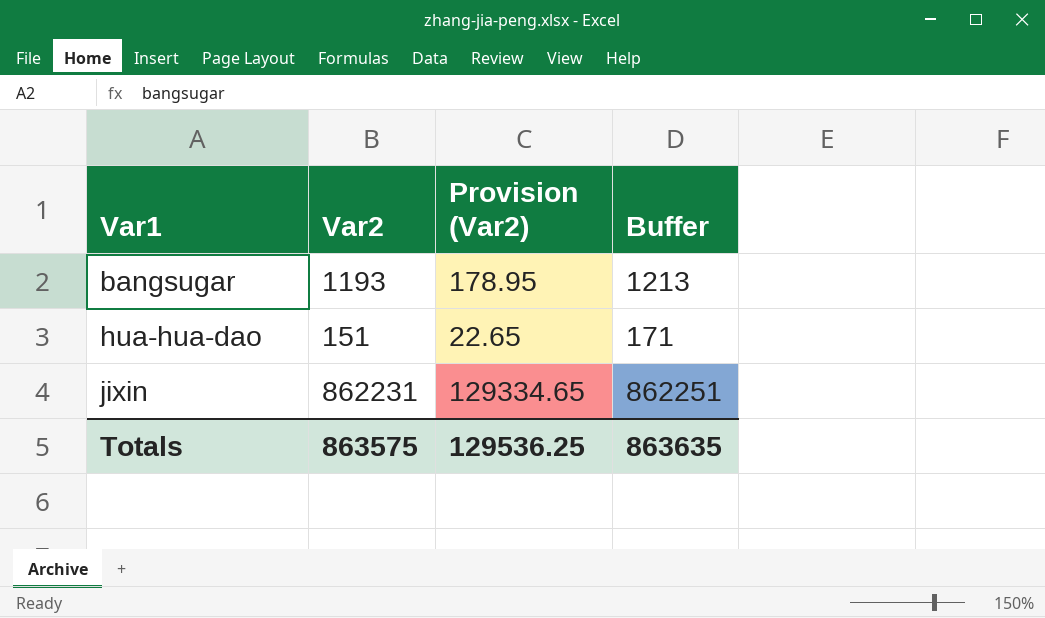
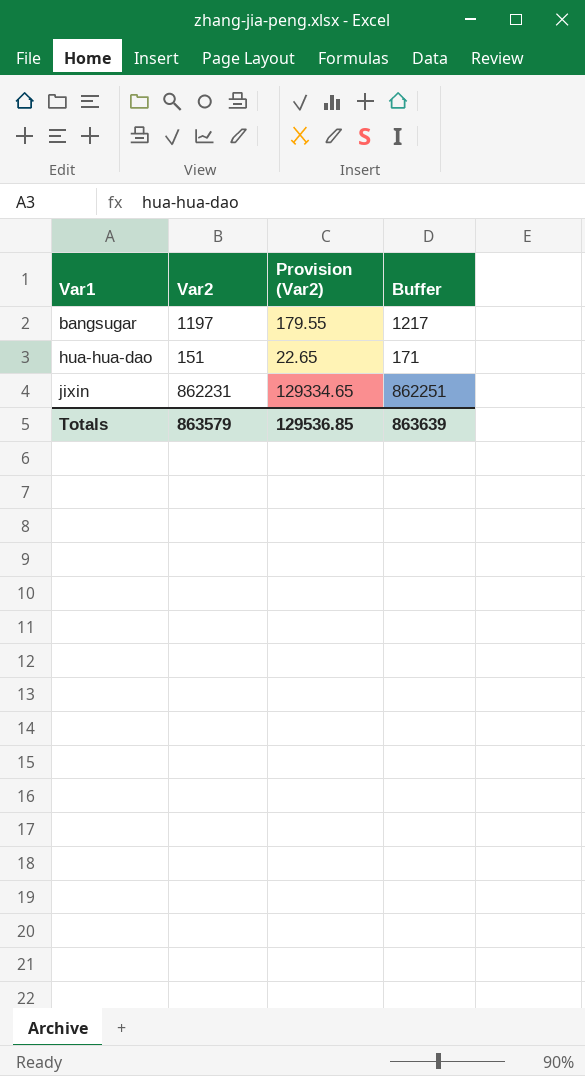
bangsugar | Var2: 1193 -> 1197
bangsugar | Provision (Var2): 178.95 -> 179.55
bangsugar | Buffer: 1213 -> 1217
Totals | Var2: 863575 -> 863579
Totals | Provision (Var2): 129536.25 -> 129536.85
Totals | Buffer: 863635 -> 863639

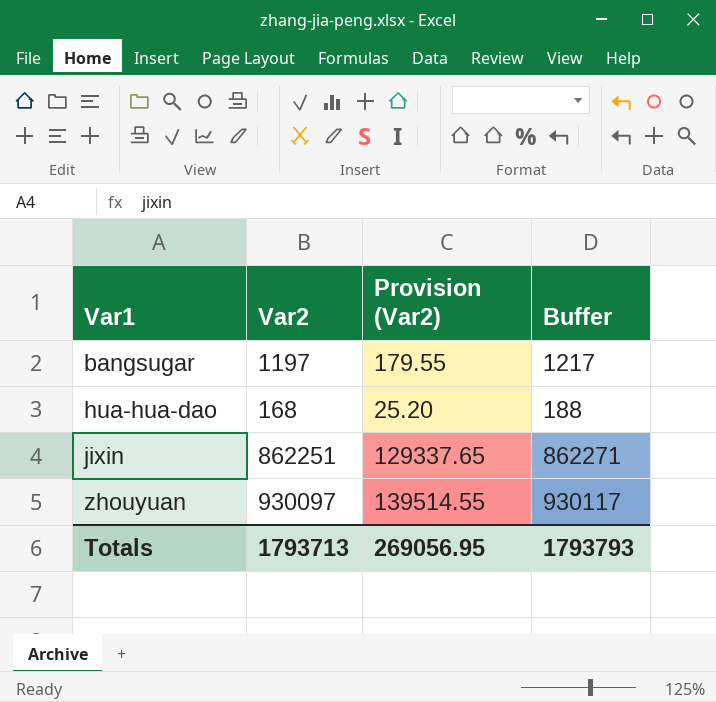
hua-hua-dao | Var2: 151 -> 168
hua-hua-dao | Provision (Var2): 22.65 -> 25.20
hua-hua-dao | Buffer: 171 -> 188
jixin | Var2: 862231 -> 862251
jixin | Provision (Var2): 129334.65 -> 129337.65
jixin | Buffer: 862251 -> 862271
row zhouyuan: none -> 930097 | 139514.55 | 930117
Totals | Var2: 863579 -> 1793713
Totals | Provision (Var2): 129536.85 -> 269056.95
Totals | Buffer: 863639 -> 1793793

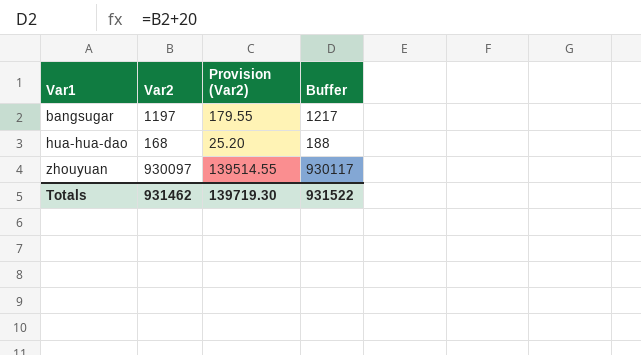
row jixin: 862251 | 129337.65 | 862271 -> none
Totals | Var2: 1793713 -> 931462
Totals | Provision (Var2): 269056.95 -> 139719.30
Totals | Buffer: 1793793 -> 931522

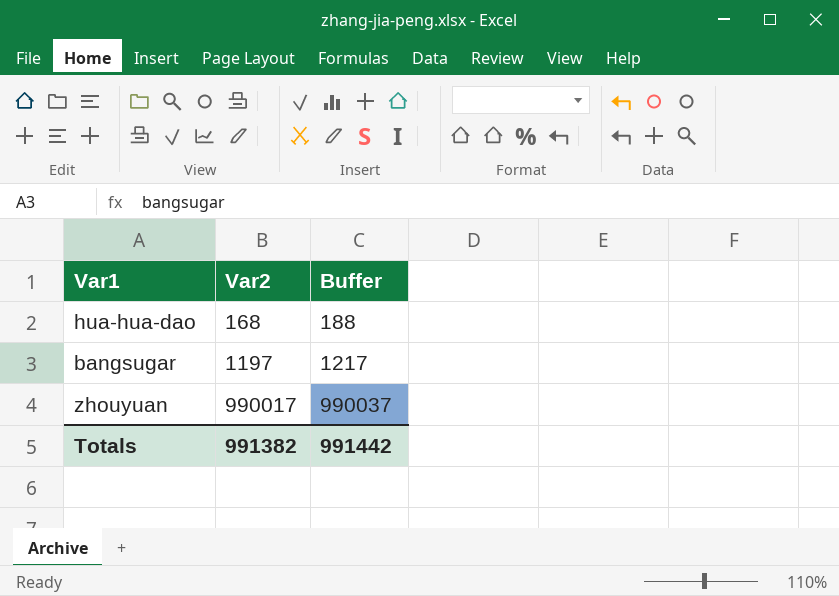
row order: Var1 ascending -> Var2 ascending
column Provision (Var2) | formula: [Var2] * 0.15 -> none
zhouyuan | Var2: 930097 -> 990017
zhouyuan | Buffer: 930117 -> 990037
Totals | Var2: 931462 -> 991382
Totals | Buffer: 931522 -> 991442

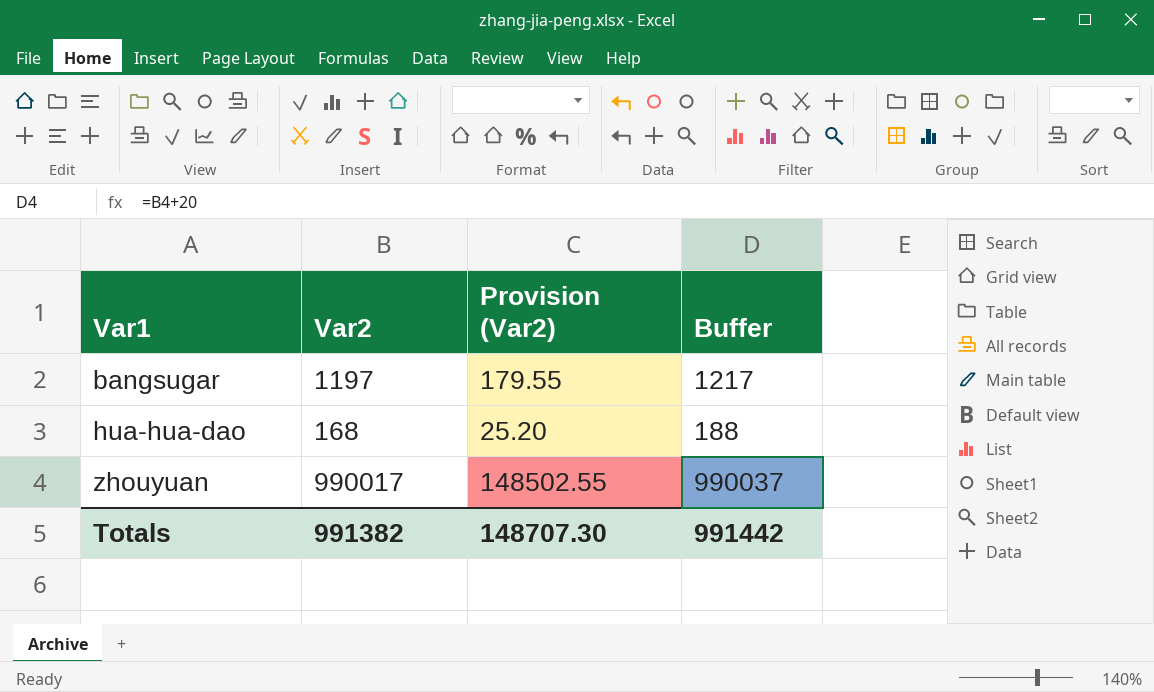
row order: Var2 ascending -> Var1 ascending
column Provision (Var2) | formula: none -> [Var2] * 0.15

